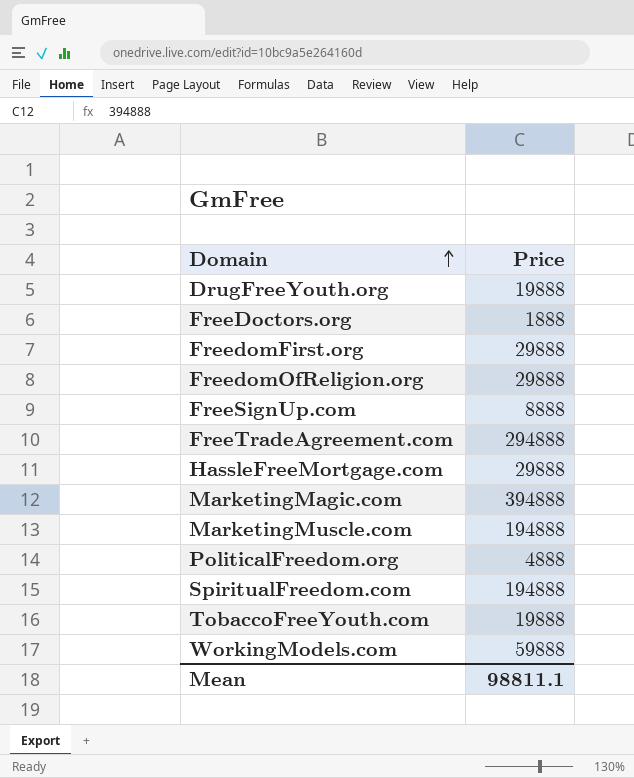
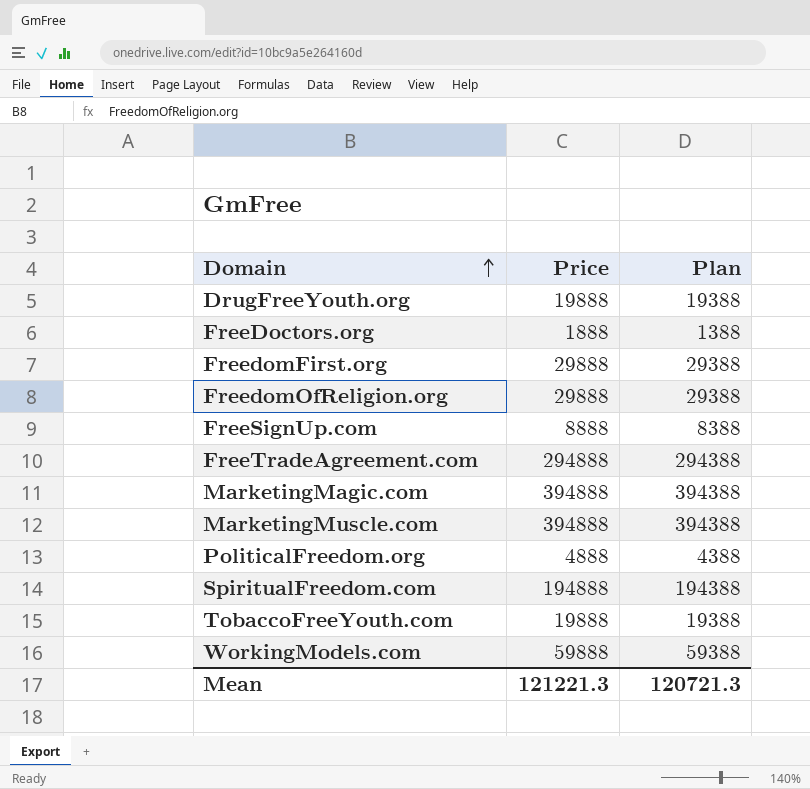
column Plan | formula: none -> [Price] - 500
row HassleFreeMortgage.com: 29888 -> none
MarketingMuscle.com | Price: 194888 -> 394888
Mean | Price: 98811.1 -> 121221.3

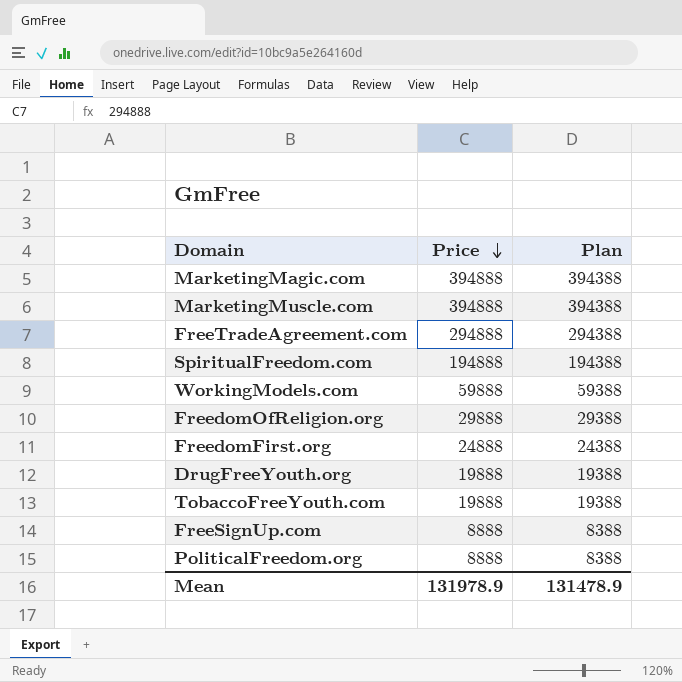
row order: Domain ascending -> Price descending
row FreeDoctors.org: 1888 | 1388 -> none
FreedomFirst.org | Price: 29888 -> 24888
FreedomFirst.org | Plan: 29388 -> 24388
PoliticalFreedom.org | Price: 4888 -> 8888
PoliticalFreedom.org | Plan: 4388 -> 8388
Mean | Price: 121221.3 -> 131978.9
Mean | Plan: 120721.3 -> 131478.9

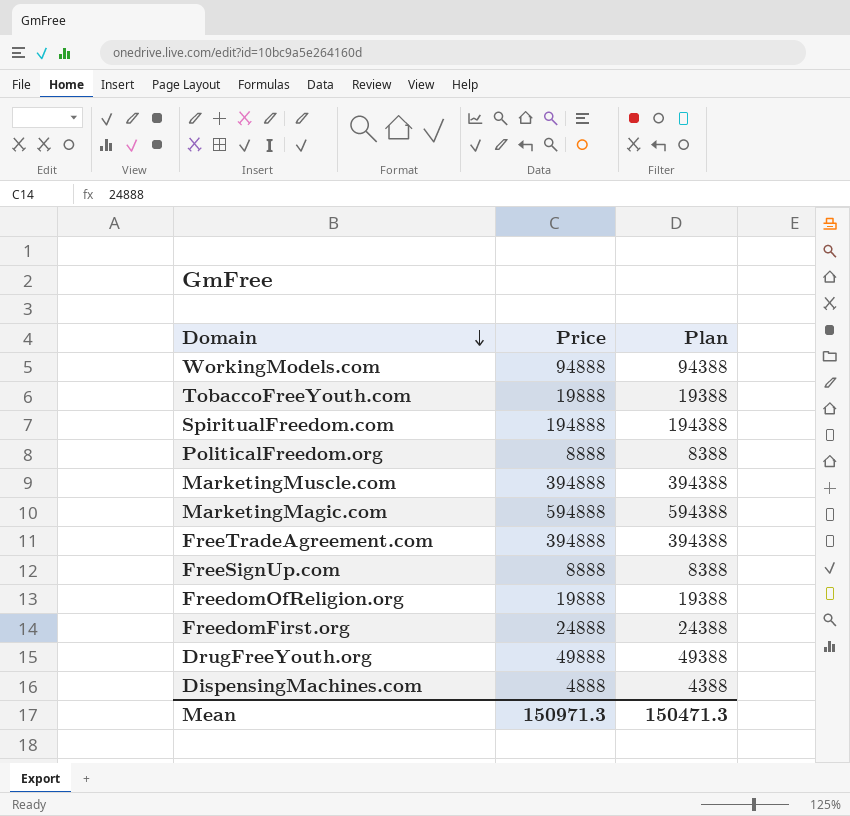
row order: Price descending -> Domain descending
WorkingModels.com | Price: 59888 -> 94888
WorkingModels.com | Plan: 59388 -> 94388
MarketingMagic.com | Price: 394888 -> 594888
MarketingMagic.com | Plan: 394388 -> 594388
FreeTradeAgreement.com | Price: 294888 -> 394888
FreeTradeAgreement.com | Plan: 294388 -> 394388
FreedomOfReligion.org | Price: 29888 -> 19888
FreedomOfReligion.org | Plan: 29388 -> 19388
DrugFreeYouth.org | Price: 19888 -> 49888
DrugFreeYouth.org | Plan: 19388 -> 49388
row DispensingMachines.com: none -> 4888 | 4388
Mean | Price: 131978.9 -> 150971.3
Mean | Plan: 131478.9 -> 150471.3

